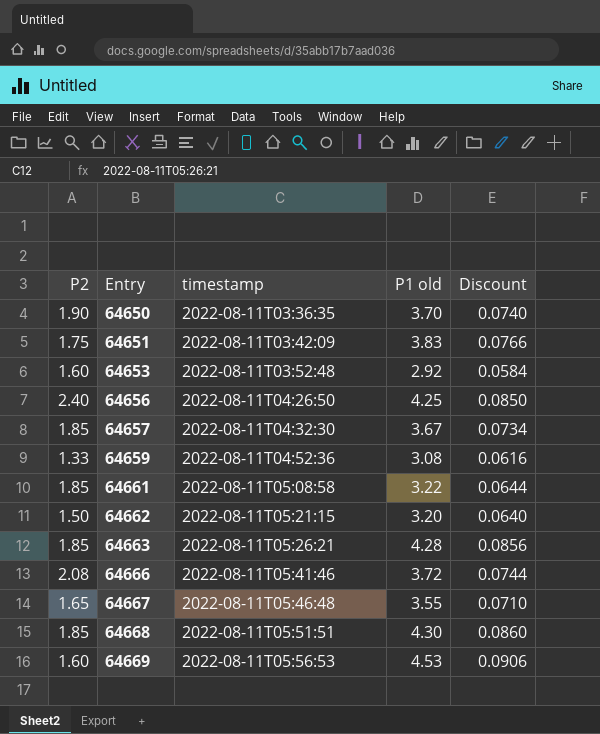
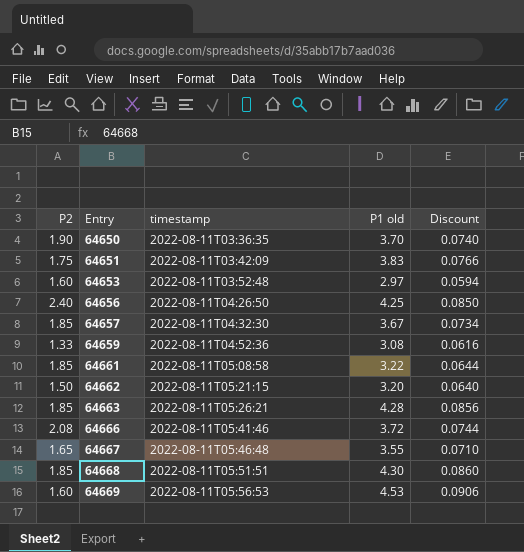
64653 | P1 old: 2.92 -> 2.97
64653 | Discount: 0.0584 -> 0.0594

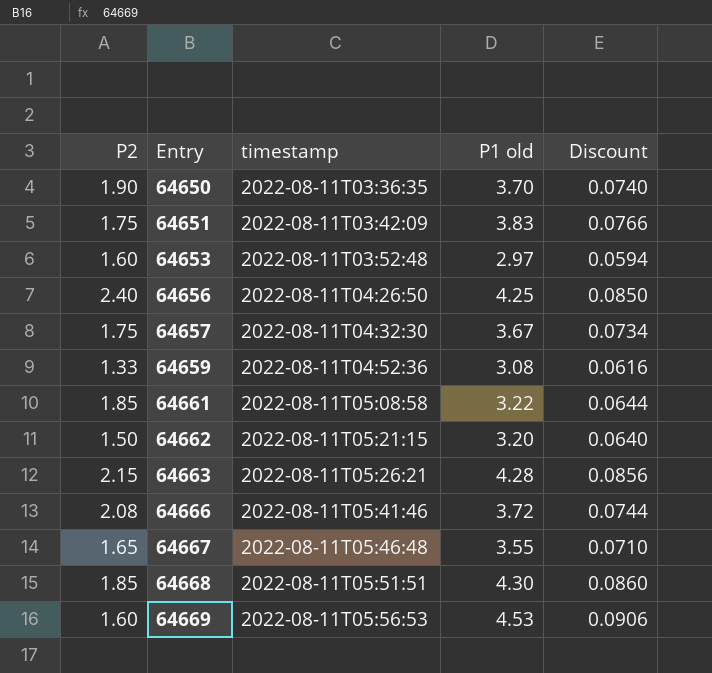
64657 | P2: 1.85 -> 1.75
64663 | P2: 1.85 -> 2.15

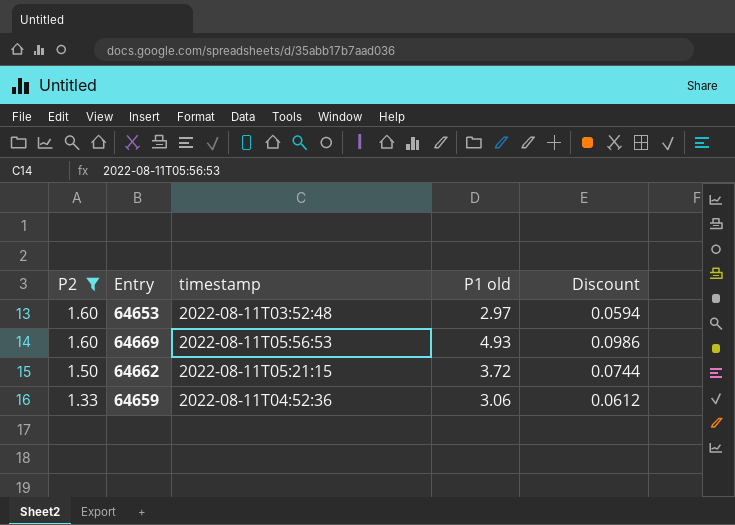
filter: none -> P2 <= 1.60
row order: Entry ascending -> P2 descending
64669 | P1 old: 4.53 -> 4.93
64669 | Discount: 0.0906 -> 0.0986
64662 | P1 old: 3.20 -> 3.72
64662 | Discount: 0.0640 -> 0.0744
64659 | P1 old: 3.08 -> 3.06
64659 | Discount: 0.0616 -> 0.0612

